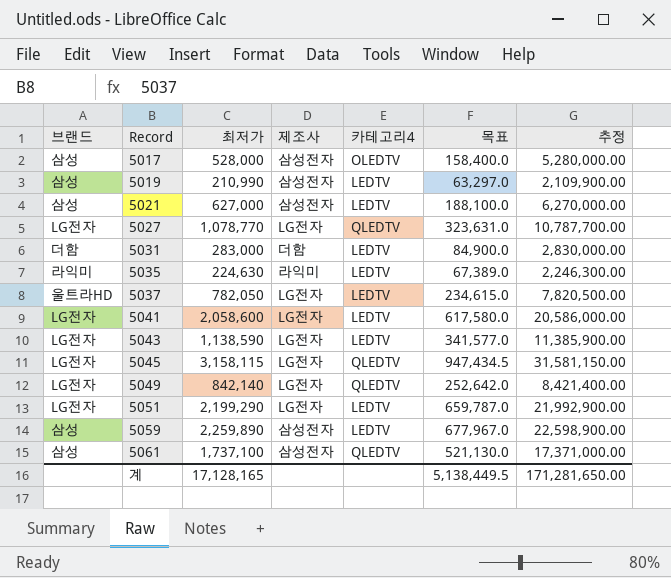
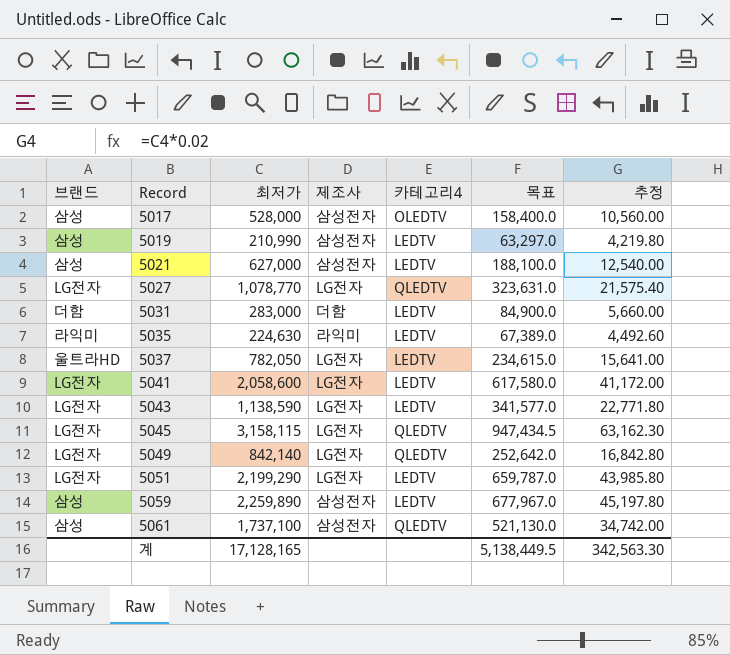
column 추정 | formula: [최저가] * 10 -> [최저가] * 0.02
계 | 추정: 171,281,650.00 -> 342,563.30

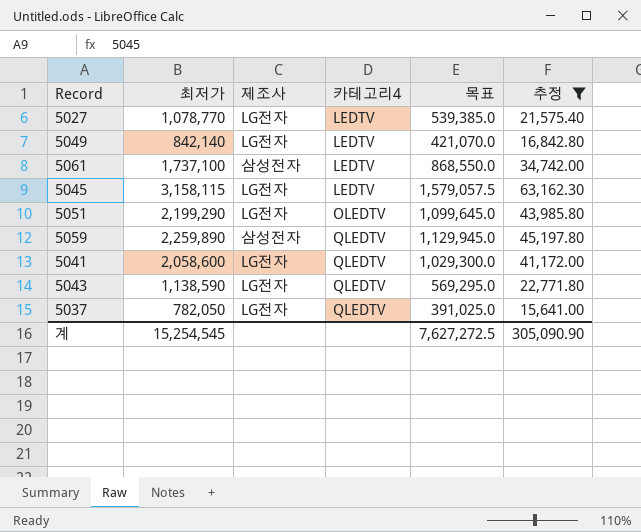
filter: none -> 추정 >= 15,641.00
row order: Record ascending -> 카테고리4 ascending
column 브랜드 | position: 1 -> none
column 목표 | formula: [최저가] * 0.3 -> [최저가] * 0.5
5027 | 카테고리4: QLEDTV -> LEDTV
5049 | 카테고리4: QLEDTV -> LEDTV
5061 | 카테고리4: QLEDTV -> LEDTV
5045 | 카테고리4: QLEDTV -> LEDTV
5051 | 카테고리4: LEDTV -> OLEDTV
5059 | 카테고리4: LEDTV -> QLEDTV
5041 | 카테고리4: LEDTV -> QLEDTV
5043 | 카테고리4: LEDTV -> QLEDTV
5037 | 카테고리4: LEDTV -> QLEDTV
계 | 최저가: 17,128,165 -> 15,254,545
계 | 목표: 5,138,449.5 -> 7,627,272.5
계 | 추정: 342,563.30 -> 305,090.90

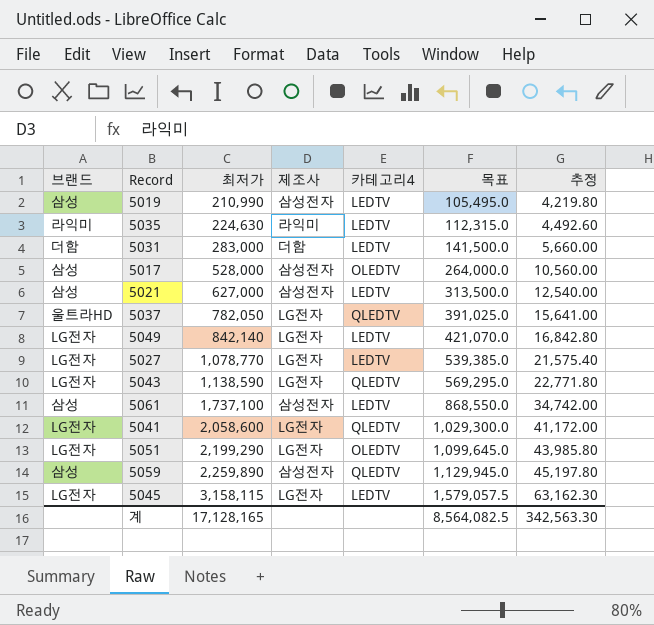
filter: 추정 >= 15,641.00 -> none
row order: 카테고리4 ascending -> 최저가 ascending
column 브랜드 | position: none -> 1
계 | 최저가: 15,254,545 -> 17,128,165
계 | 목표: 7,627,272.5 -> 8,564,082.5
계 | 추정: 305,090.90 -> 342,563.30

